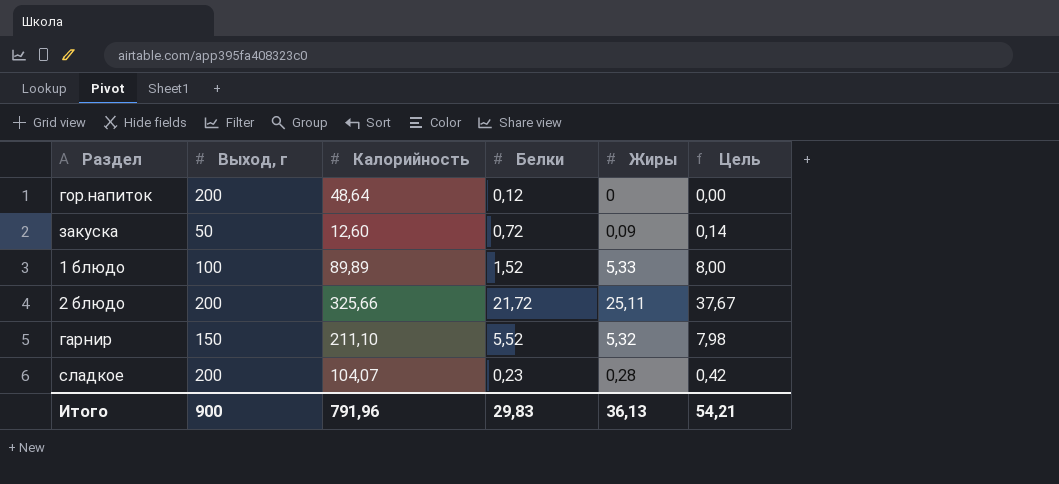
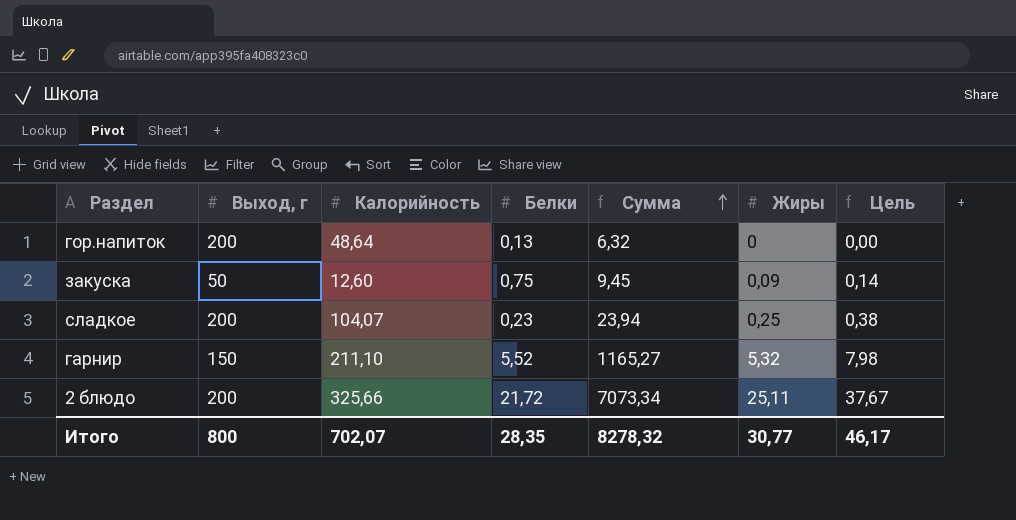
row order: none -> Сумма ascending
column Сумма | formula: none -> [Калорийность] * [Белки]
row 1 блюдо: 100 | 89,89 | 1,52 | 5,33 | 8,00 -> none
гор.напиток | Белки: 0,12 -> 0,13
закуска | Белки: 0,72 -> 0,75
сладкое | Жиры: 0,28 -> 0,25
сладкое | Цель: 0,42 -> 0,38
Итого | Выход, г: 900 -> 800
Итого | Калорийность: 791,96 -> 702,07
Итого | Белки: 29,83 -> 28,35
Итого | Жиры: 36,13 -> 30,77
Итого | Цель: 54,21 -> 46,17

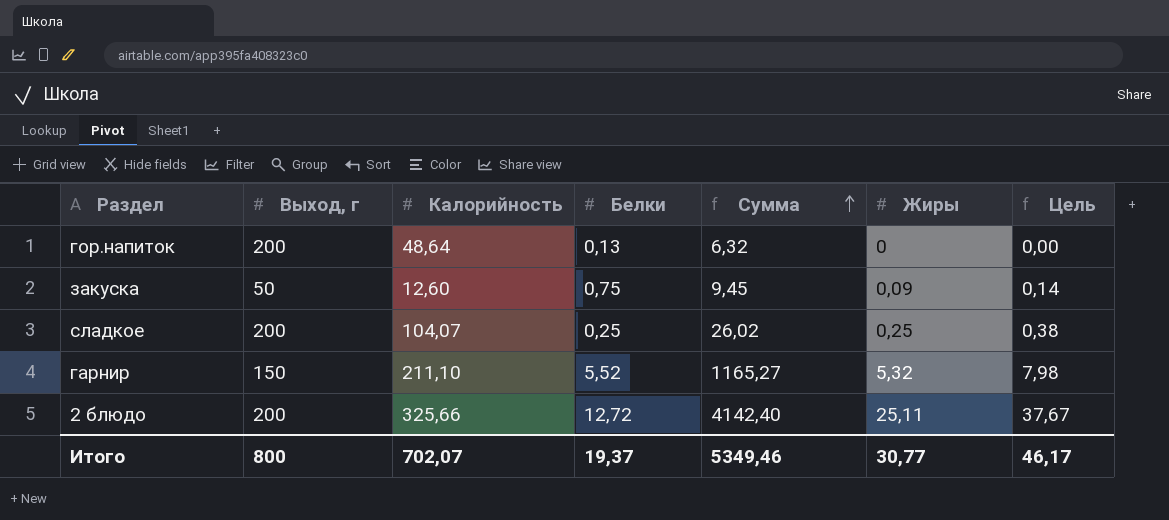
сладкое | Белки: 0,23 -> 0,25
сладкое | Сумма: 23,94 -> 26,02
2 блюдо | Белки: 21,72 -> 12,72
2 блюдо | Сумма: 7073,34 -> 4142,40
Итого | Белки: 28,35 -> 19,37
Итого | Сумма: 8278,32 -> 5349,46

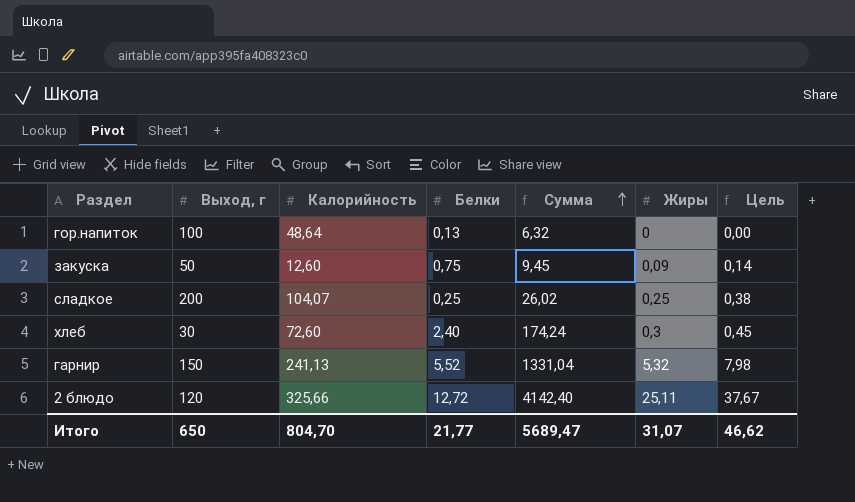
гор.напиток | Выход, г: 200 -> 100
row хлеб: none -> 30 | 72,60 | 2,40 | 174,24 | 0,3 | 0,45
гарнир | Калорийность: 211,10 -> 241,13
гарнир | Сумма: 1165,27 -> 1331,04
2 блюдо | Выход, г: 200 -> 120
Итого | Выход, г: 800 -> 650
Итого | Калорийность: 702,07 -> 804,70
Итого | Белки: 19,37 -> 21,77
Итого | Сумма: 5349,46 -> 5689,47
Итого | Жиры: 30,77 -> 31,07
Итого | Цель: 46,17 -> 46,62

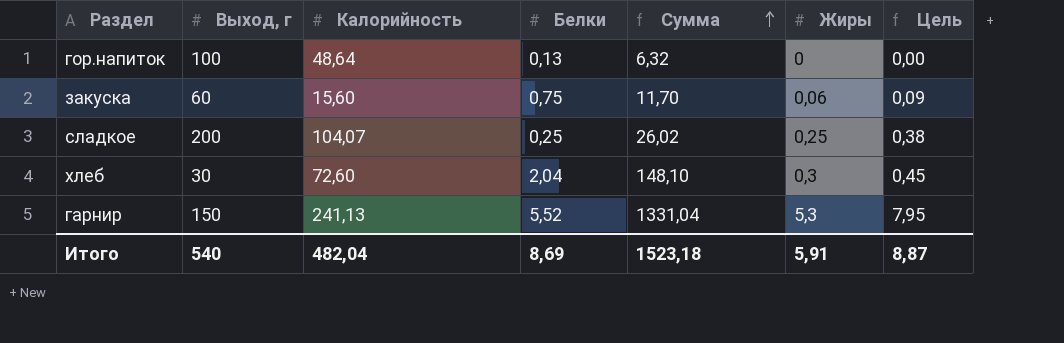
row 2 блюдо: 120 | 325,66 | 12,72 | 4142,40 | 25,11 | 37,67 -> none
закуска | Выход, г: 50 -> 60
закуска | Калорийность: 12,60 -> 15,60
закуска | Сумма: 9,45 -> 11,70
закуска | Жиры: 0,09 -> 0,06
закуска | Цель: 0,14 -> 0,09
хлеб | Белки: 2,40 -> 2,04
хлеб | Сумма: 174,24 -> 148,10
гарнир | Жиры: 5,32 -> 5,3
гарнир | Цель: 7,98 -> 7,95
Итого | Выход, г: 650 -> 540
Итого | Калорийность: 804,70 -> 482,04
Итого | Белки: 21,77 -> 8,69
Итого | Сумма: 5689,47 -> 1523,18
Итого | Жиры: 31,07 -> 5,91
Итого | Цель: 46,62 -> 8,87

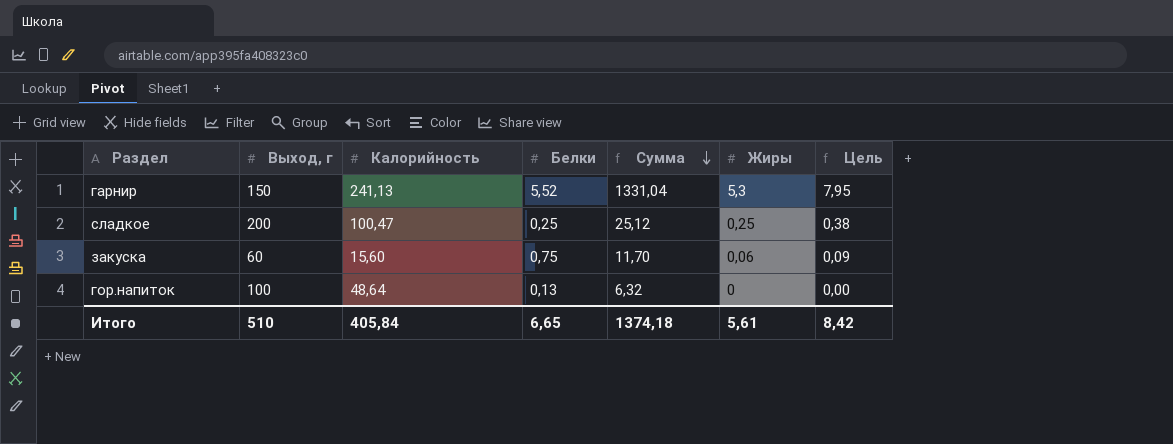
row order: Сумма ascending -> Сумма descending
row хлеб: 30 | 72,60 | 2,04 | 148,10 | 0,3 | 0,45 -> none
сладкое | Калорийность: 104,07 -> 100,47
сладкое | Сумма: 26,02 -> 25,12
Итого | Выход, г: 540 -> 510
Итого | Калорийность: 482,04 -> 405,84
Итого | Белки: 8,69 -> 6,65
Итого | Сумма: 1523,18 -> 1374,18
Итого | Жиры: 5,91 -> 5,61
Итого | Цель: 8,87 -> 8,42

